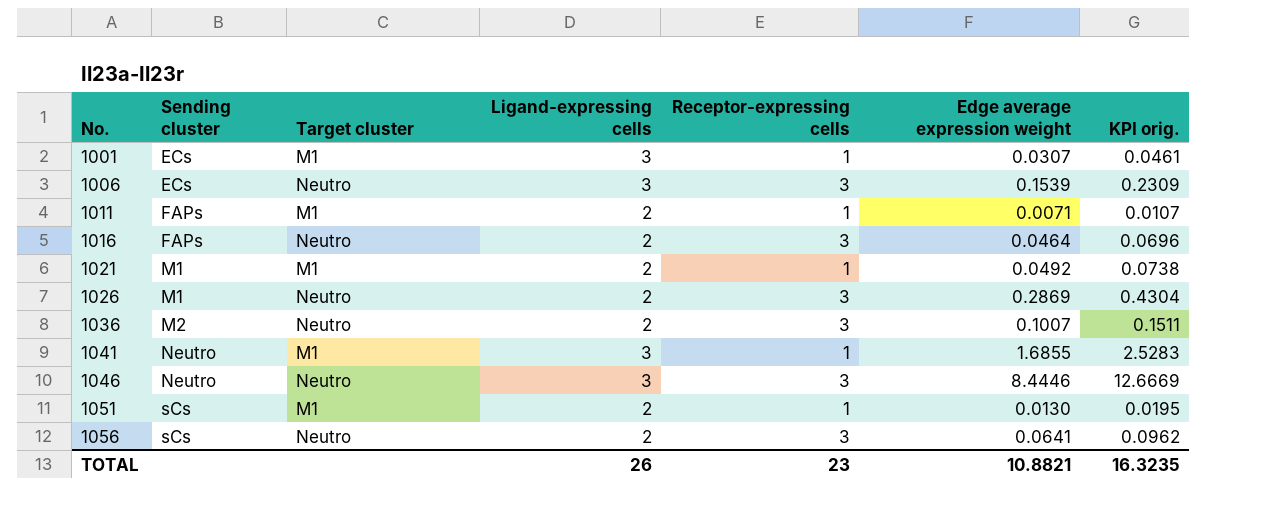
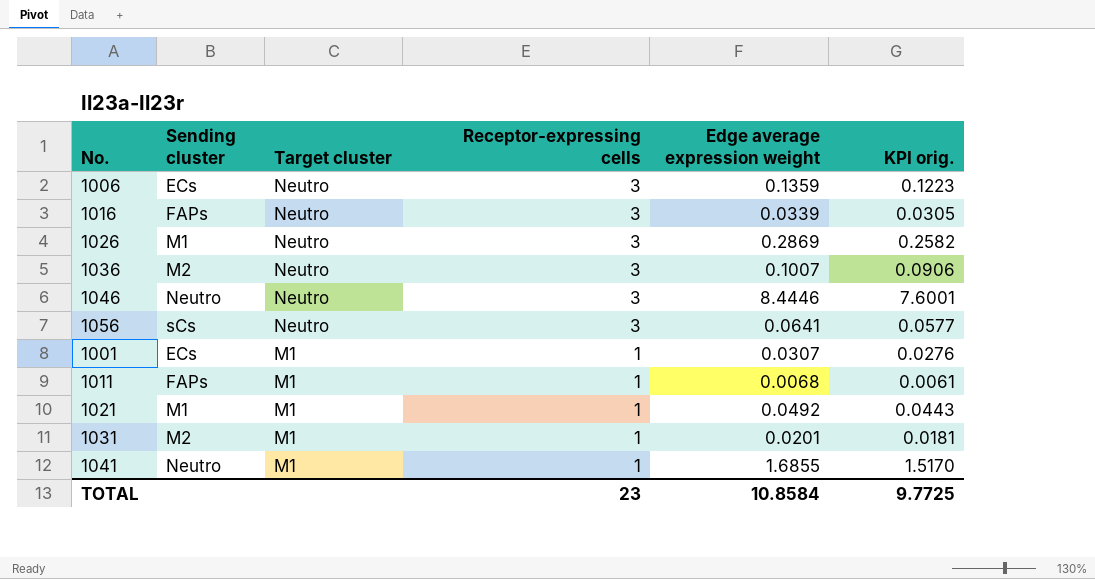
row order: No. ascending -> Target cluster descending
column Ligand-expressing cells | position: 4 -> none
column KPI orig. | formula: [Edge average expression weight] * 1.5 -> [Edge average expression weight] * 0.9
row 1051: sCs | M1 | 2 | 1 | 0.0130 | 0.0195 -> none
1006 | Edge average expression weight: 0.1539 -> 0.1359
1016 | Edge average expression weight: 0.0464 -> 0.0339
1011 | Edge average expression weight: 0.0071 -> 0.0068
row 1031: none -> M2 | M1 | 1 | 0.0201 | 0.0181
TOTAL | Edge average expression weight: 10.8821 -> 10.8584
TOTAL | KPI orig.: 16.3235 -> 9.7725

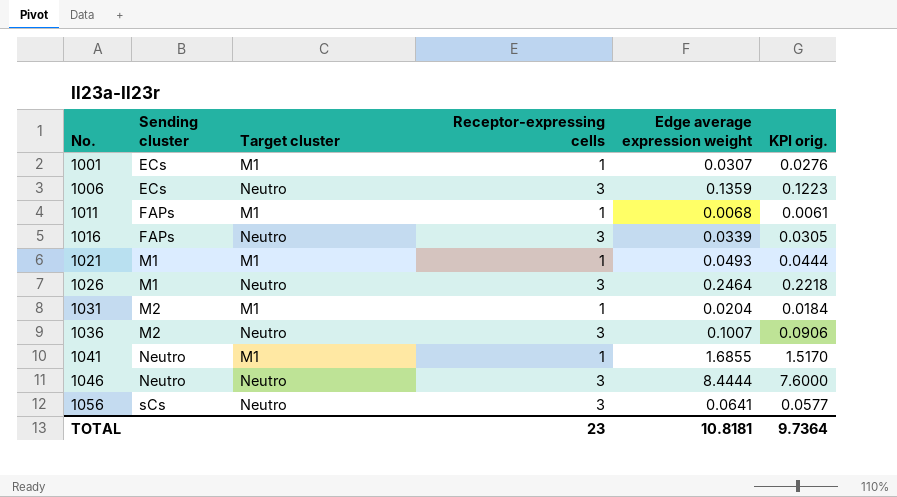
row order: Target cluster descending -> No. ascending
1021 | Edge average expression weight: 0.0492 -> 0.0493
1021 | KPI orig.: 0.0443 -> 0.0444
1026 | Edge average expression weight: 0.2869 -> 0.2464
1026 | KPI orig.: 0.2582 -> 0.2218
1031 | Edge average expression weight: 0.0201 -> 0.0204
1031 | KPI orig.: 0.0181 -> 0.0184
1046 | Edge average expression weight: 8.4446 -> 8.4444
1046 | KPI orig.: 7.6001 -> 7.6000
TOTAL | Edge average expression weight: 10.8584 -> 10.8181
TOTAL | KPI orig.: 9.7725 -> 9.7364

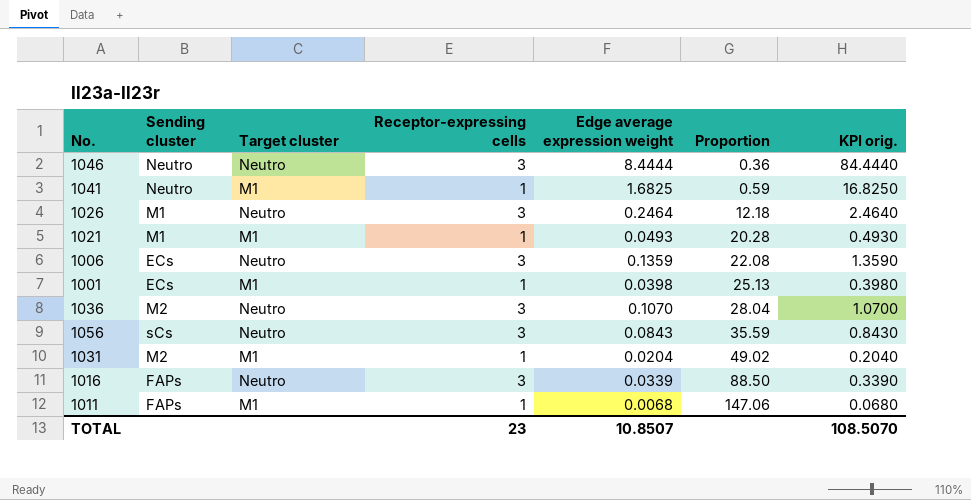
row order: No. ascending -> Proportion ascending
column Proportion | formula: none -> [Receptor-expressing cells] / [Edge average expression weight]
column KPI orig. | formula: [Edge average expression weight] * 0.9 -> [Edge average expression weight] * 10
1041 | Edge average expression weight: 1.6855 -> 1.6825
1001 | Edge average expression weight: 0.0307 -> 0.0398
1036 | Edge average expression weight: 0.1007 -> 0.1070
1056 | Edge average expression weight: 0.0641 -> 0.0843
TOTAL | Edge average expression weight: 10.8181 -> 10.8507
TOTAL | KPI orig.: 9.7364 -> 108.5070

